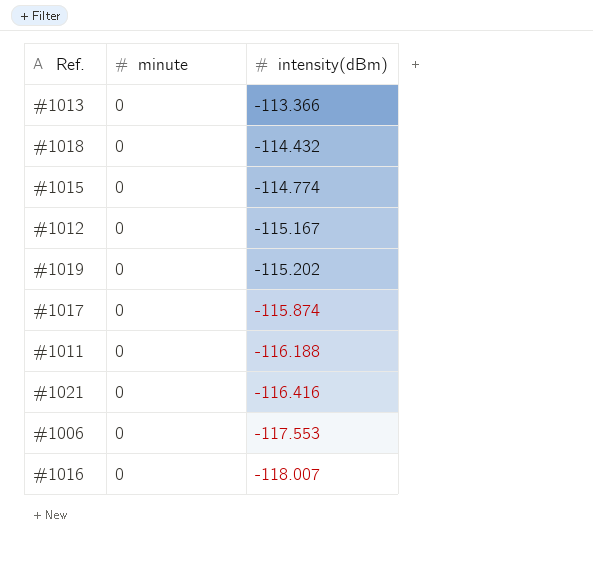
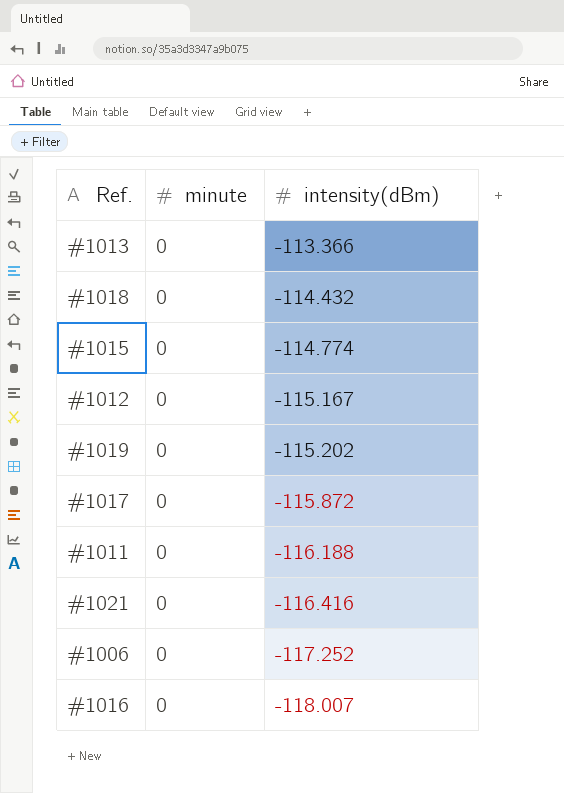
#1017 | intensity(dBm): -115.874 -> -115.872
#1006 | intensity(dBm): -117.553 -> -117.252

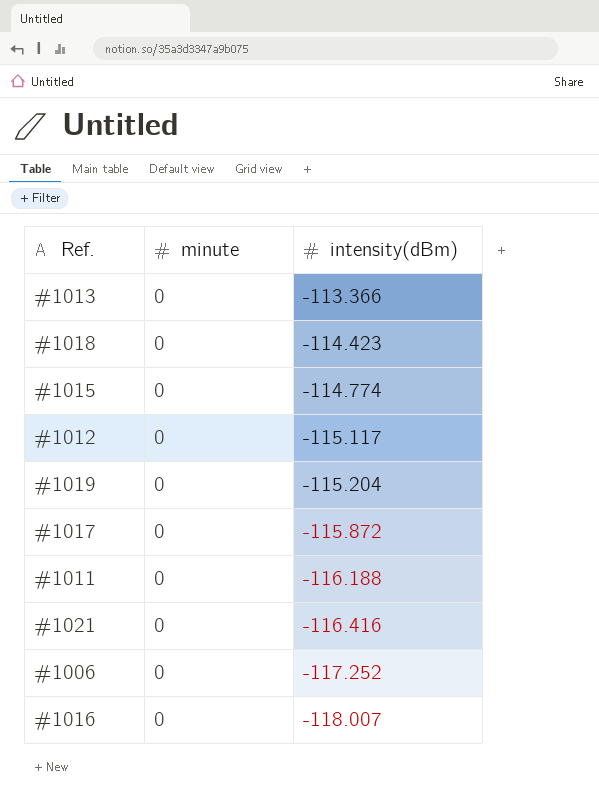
#1018 | intensity(dBm): -114.432 -> -114.423
#1012 | intensity(dBm): -115.167 -> -115.117
#1019 | intensity(dBm): -115.202 -> -115.204

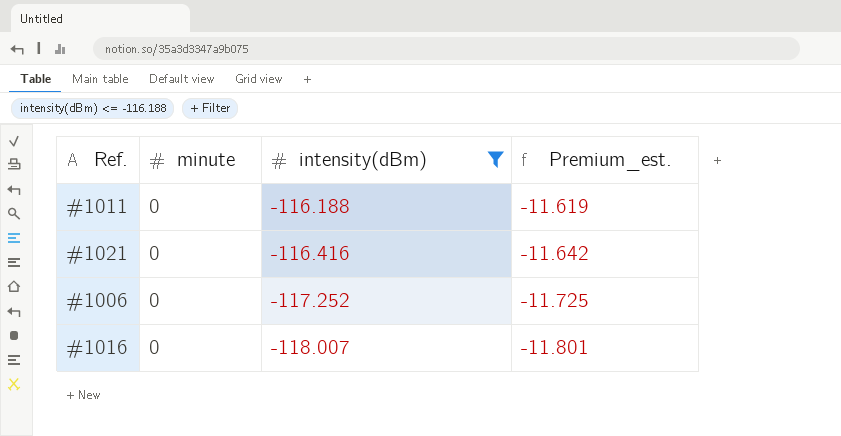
filter: none -> intensity(dBm) <= -116.188
column Premium_est. | formula: none -> [intensity(dBm)] * 0.1

